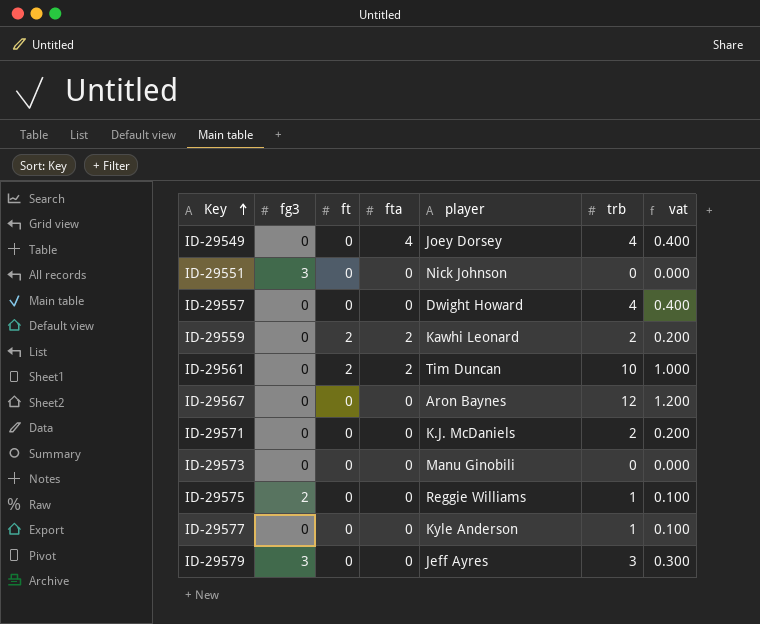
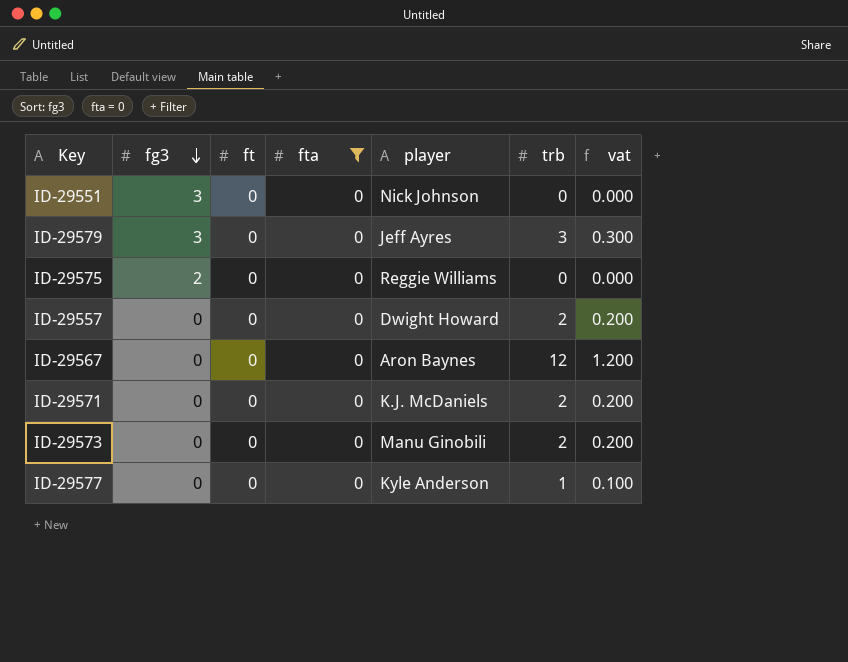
filter: none -> fta = 0
row order: Key ascending -> fg3 descending
ID-29575 | trb: 1 -> 0
ID-29575 | vat: 0.100 -> 0.000
ID-29557 | trb: 4 -> 2
ID-29557 | vat: 0.400 -> 0.200
ID-29573 | trb: 0 -> 2
ID-29573 | vat: 0.000 -> 0.200

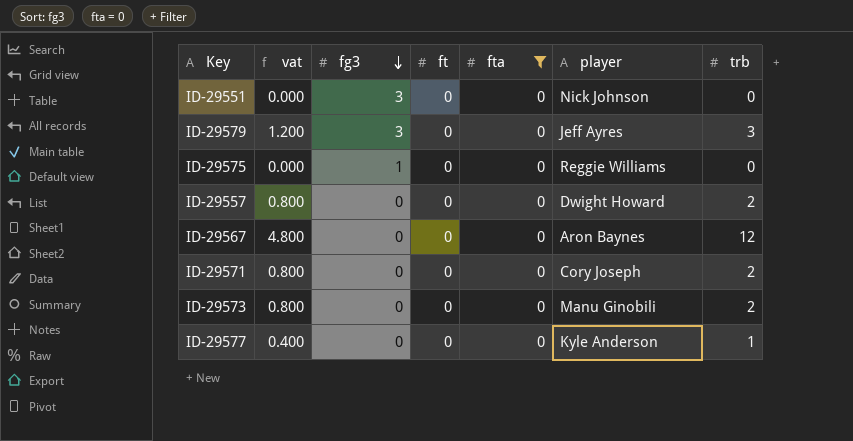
column vat | formula: [trb] * 0.1 -> [trb] * 0.4
column vat | position: 7 -> 2
ID-29575 | fg3: 2 -> 1
ID-29571 | player: K.J. McDaniels -> Cory Joseph

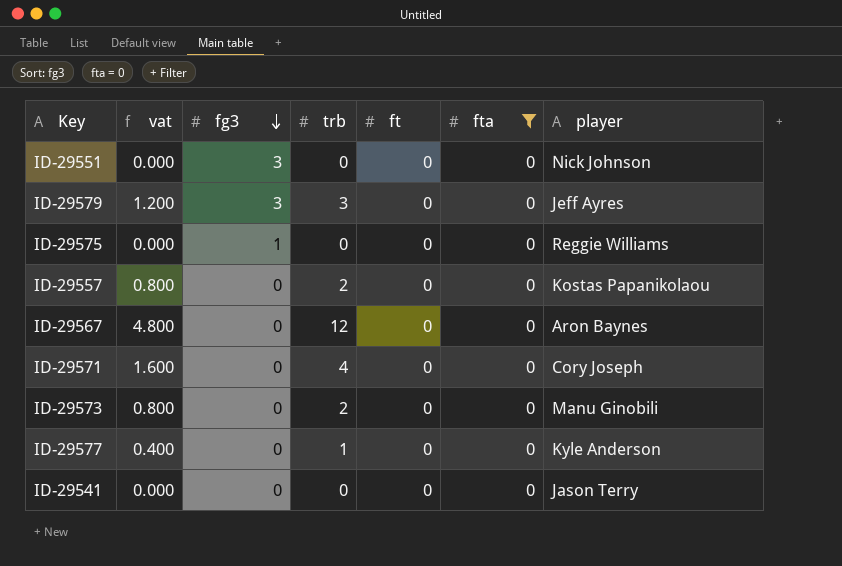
column trb | position: 7 -> 4
ID-29557 | player: Dwight Howard -> Kostas Papanikolaou
ID-29571 | vat: 0.800 -> 1.600
ID-29571 | trb: 2 -> 4
row ID-29541: none -> 0.000 | 0 | 0 | 0 | 0 | Jason Terry

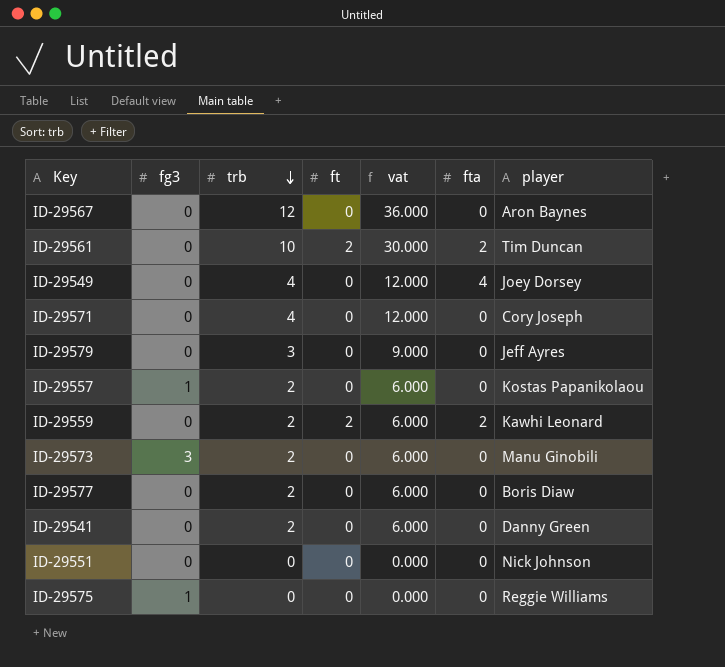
filter: fta = 0 -> none
row order: fg3 descending -> trb descending
column vat | formula: [trb] * 0.4 -> [trb] * 3
column vat | position: 2 -> 5
ID-29579 | fg3: 3 -> 0
ID-29557 | fg3: 0 -> 1
ID-29573 | fg3: 0 -> 3
ID-29577 | trb: 1 -> 2
ID-29577 | player: Kyle Anderson -> Boris Diaw
ID-29541 | trb: 0 -> 2
ID-29541 | player: Jason Terry -> Danny Green
ID-29551 | fg3: 3 -> 0

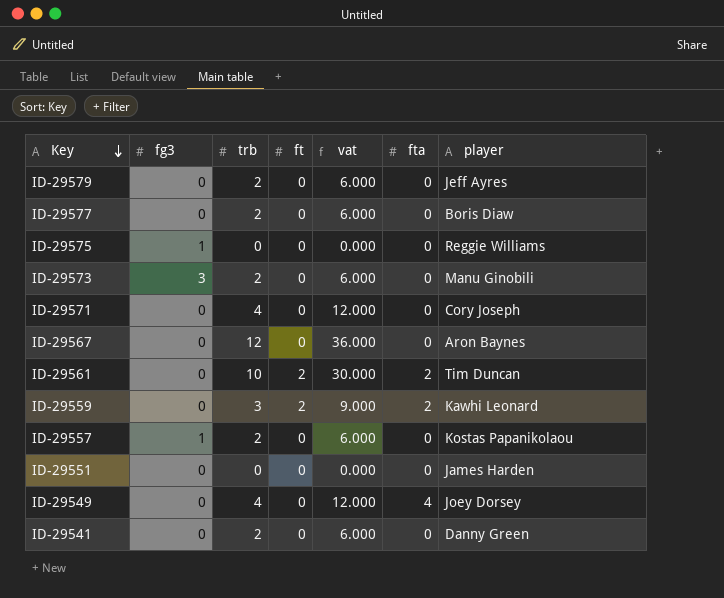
row order: trb descending -> Key descending
ID-29579 | trb: 3 -> 2
ID-29579 | vat: 9.000 -> 6.000
ID-29559 | trb: 2 -> 3
ID-29559 | vat: 6.000 -> 9.000
ID-29551 | player: Nick Johnson -> James Harden

